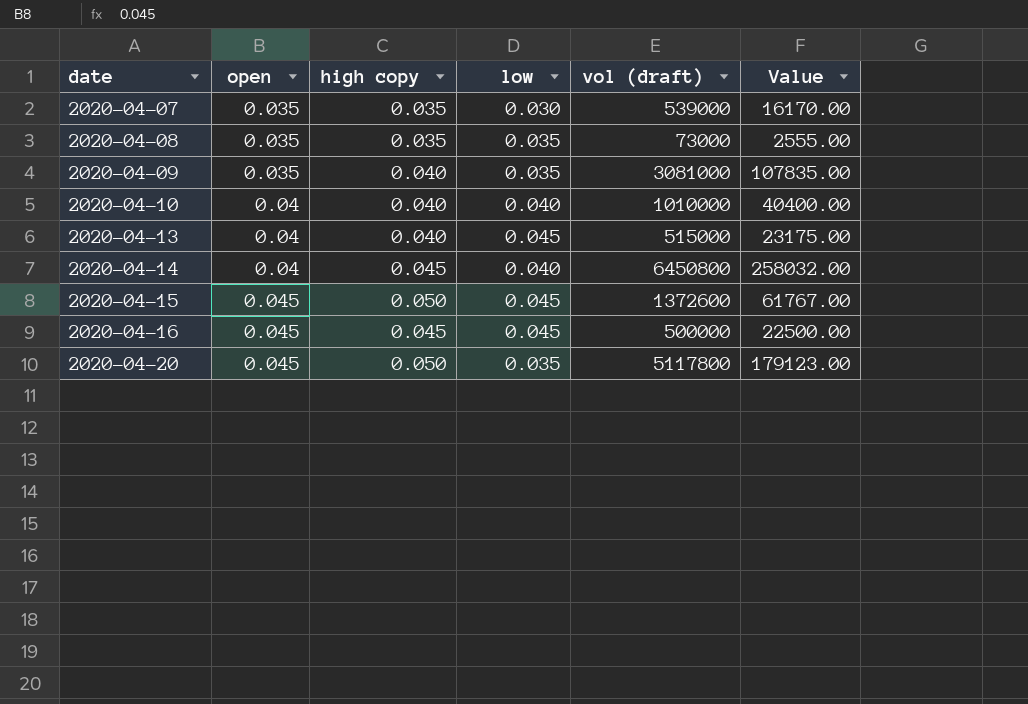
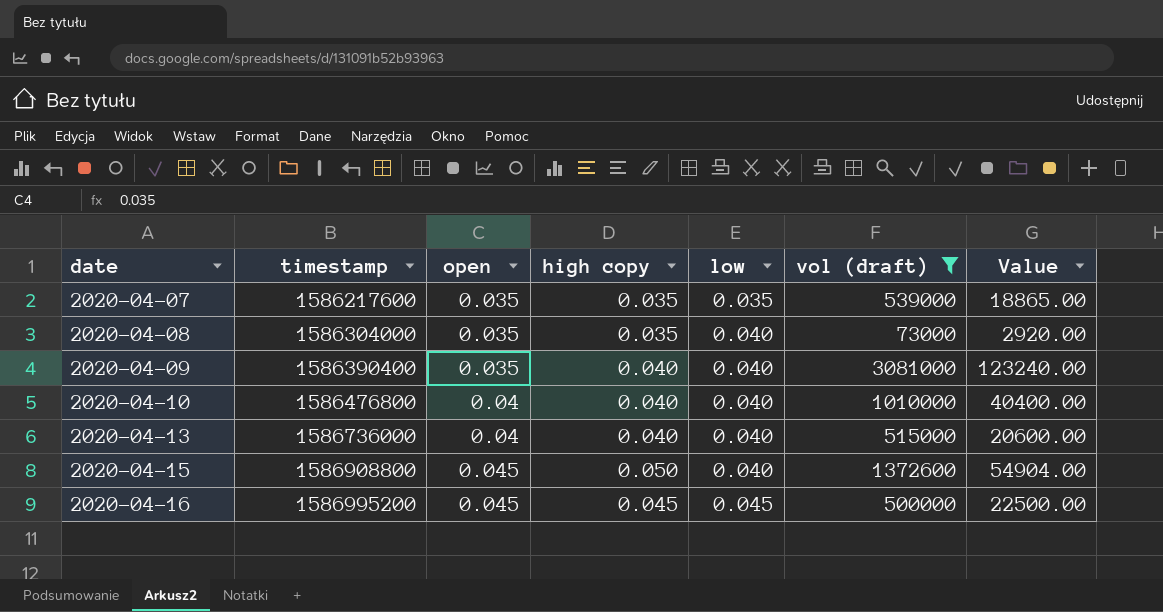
filter: none -> vol (draft) <= 3081000
column timestamp | position: none -> 2
2020-04-07 | low: 0.030 -> 0.035
2020-04-07 | Value: 16170.00 -> 18865.00
2020-04-08 | low: 0.035 -> 0.040
2020-04-08 | Value: 2555.00 -> 2920.00
2020-04-09 | low: 0.035 -> 0.040
2020-04-09 | Value: 107835.00 -> 123240.00
2020-04-13 | low: 0.045 -> 0.040
2020-04-13 | Value: 23175.00 -> 20600.00
2020-04-15 | low: 0.045 -> 0.040
2020-04-15 | Value: 61767.00 -> 54904.00

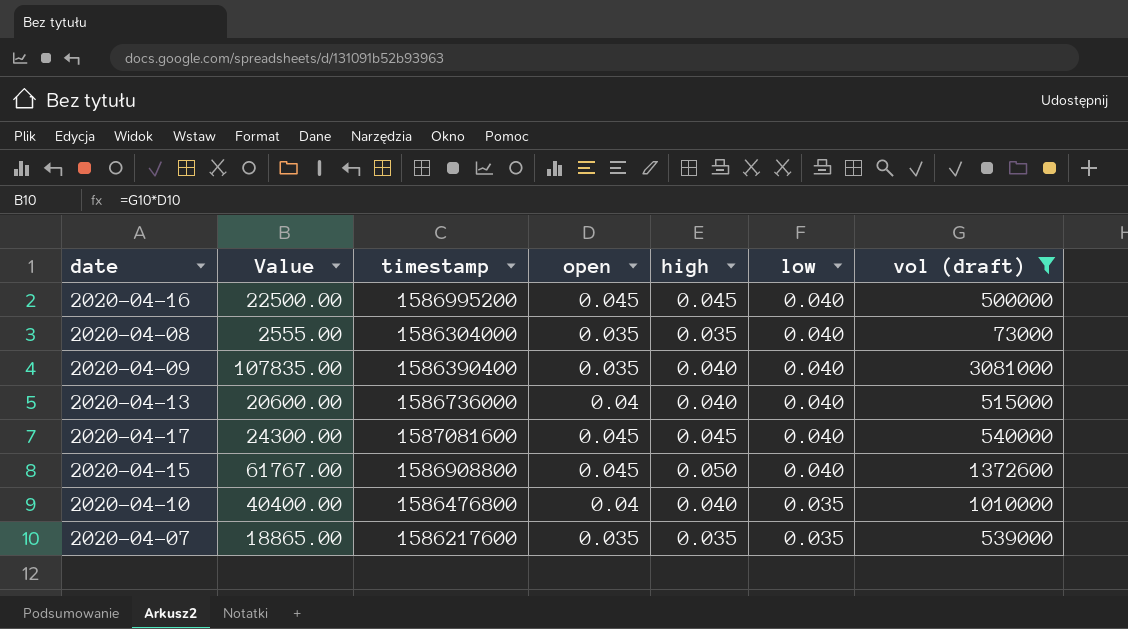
row order: date ascending -> low descending
column Value | formula: [low] * [vol (draft)] -> [open] * [vol (draft)]
column Value | position: 7 -> 2
column name: high copy -> high
2020-04-16 | low: 0.045 -> 0.040
row 2020-04-17: none -> 24300.00 | 1587081600 | 0.045 | 0.045 | 0.040 | 540000
2020-04-10 | low: 0.040 -> 0.035

